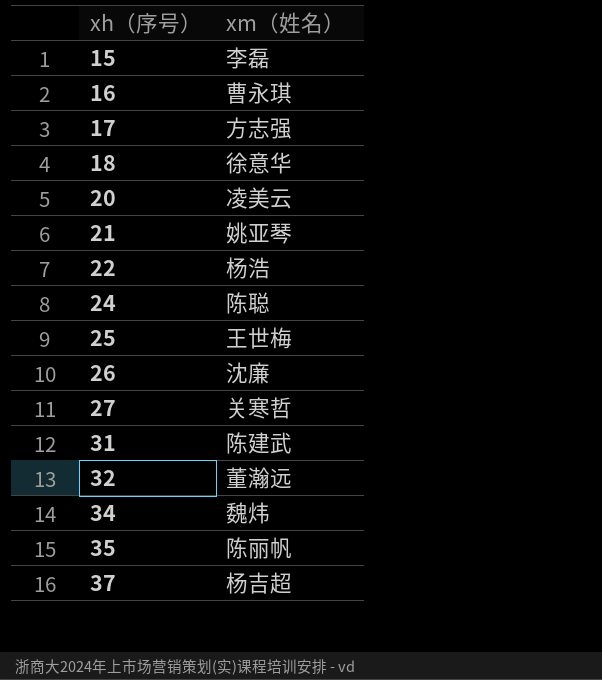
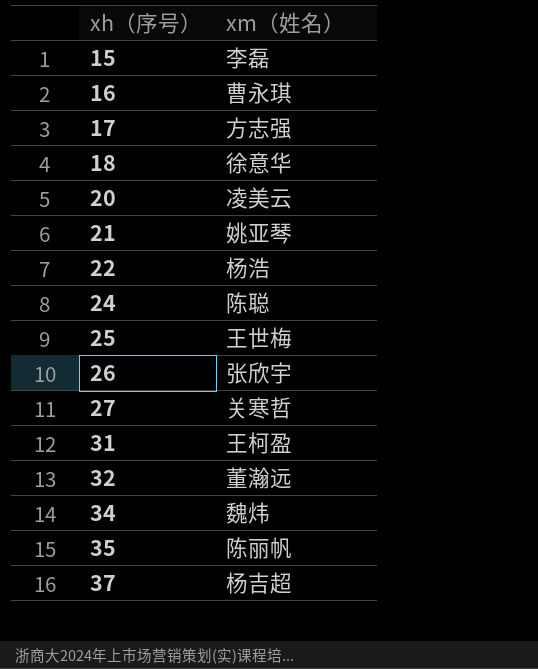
26 | xm（姓名）: 沈廉 -> 张欣宇
31 | xm（姓名）: 陈建武 -> 王柯盈

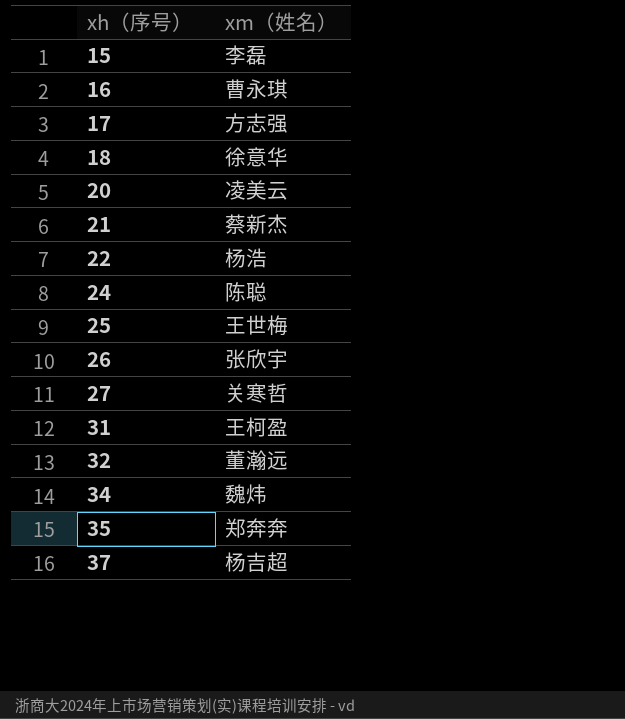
21 | xm（姓名）: 姚亚琴 -> 蔡新杰
35 | xm（姓名）: 陈丽帆 -> 郑奔奔

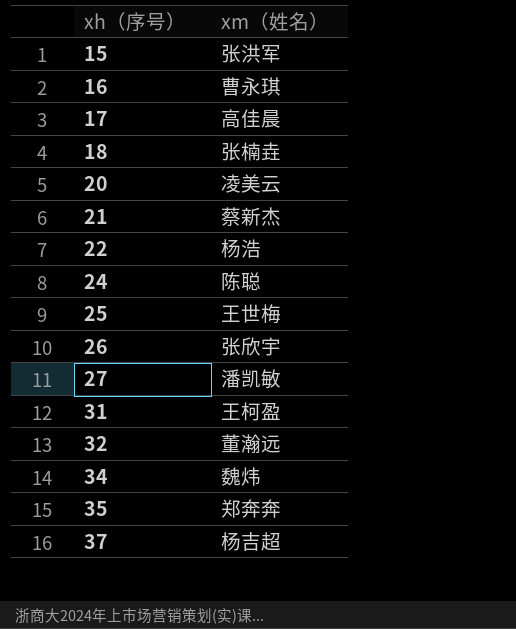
15 | xm（姓名）: 李磊 -> 张洪军
17 | xm（姓名）: 方志强 -> 高佳晨
18 | xm（姓名）: 徐意华 -> 张楠垚
27 | xm（姓名）: 关寒哲 -> 潘凯敏

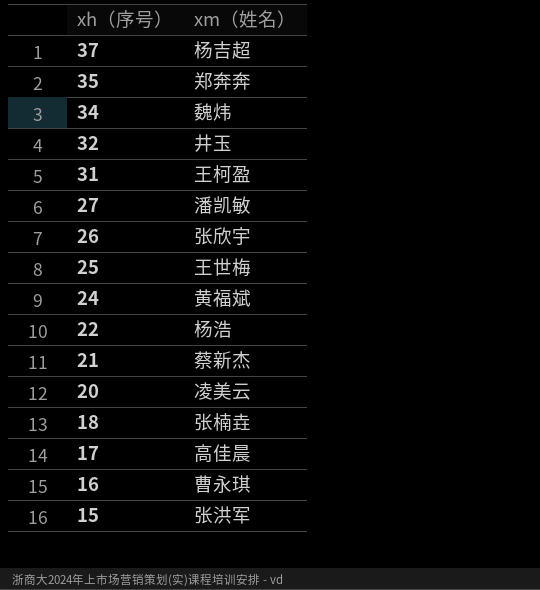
row order: xh（序号） ascending -> xh（序号） descending
32 | xm（姓名）: 董瀚远 -> 井玉
24 | xm（姓名）: 陈聪 -> 黄福斌

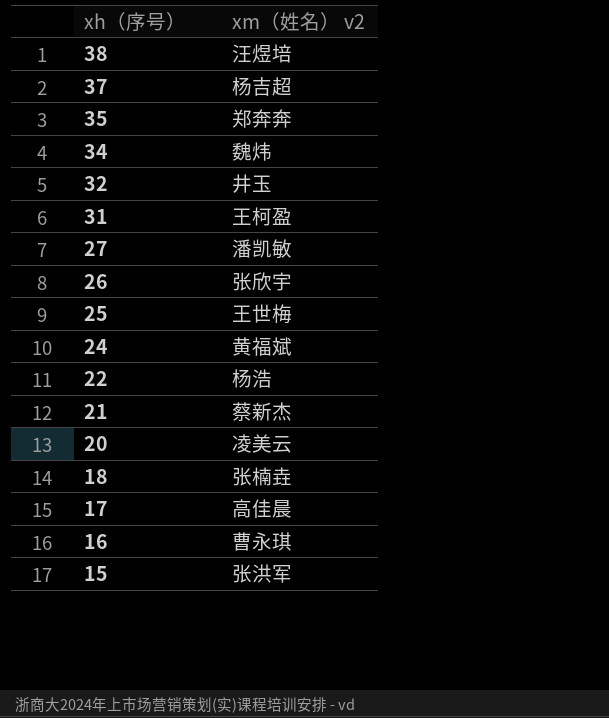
column name: xm（姓名） -> xm（姓名） v2
row 38: none -> 汪煜培

